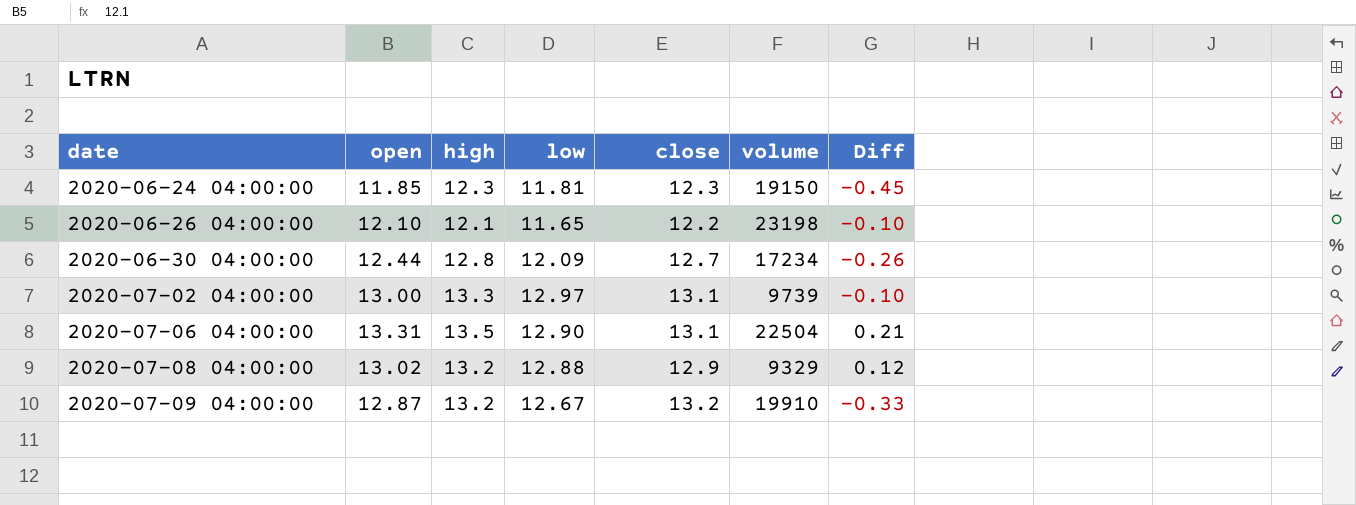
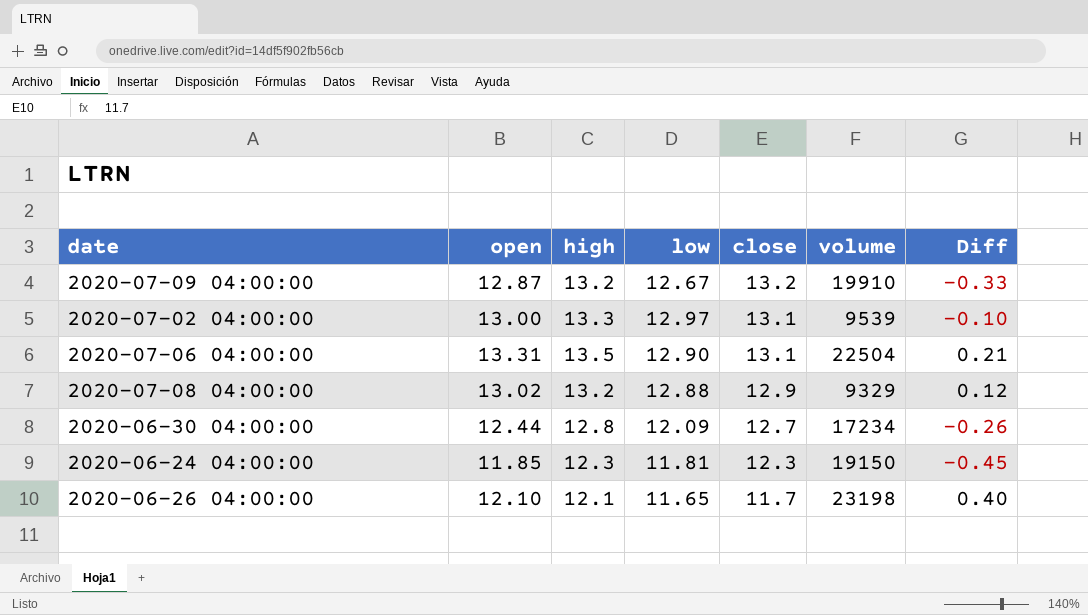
row order: date ascending -> close descending
2020-07-02 04:00:00 | volume: 9739 -> 9539
2020-06-26 04:00:00 | close: 12.2 -> 11.7
2020-06-26 04:00:00 | Diff: -0.10 -> 0.40

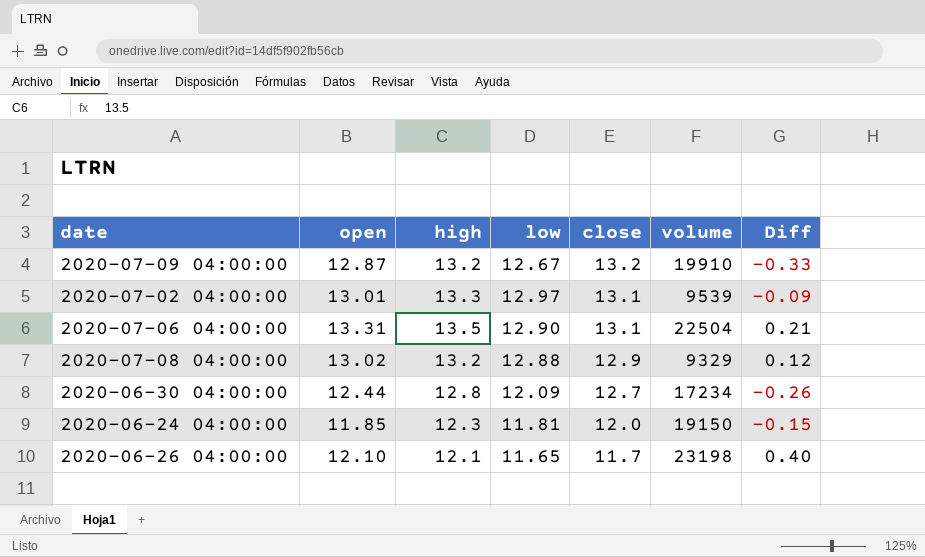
2020-07-02 04:00:00 | open: 13.00 -> 13.01
2020-07-02 04:00:00 | Diff: -0.10 -> -0.09
2020-06-24 04:00:00 | close: 12.3 -> 12.0
2020-06-24 04:00:00 | Diff: -0.45 -> -0.15

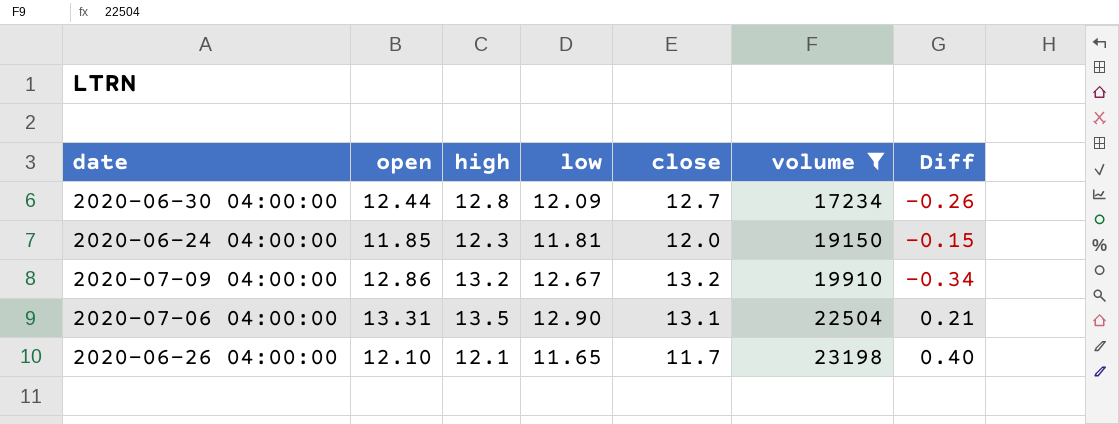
filter: none -> volume >= 17234
row order: close descending -> volume ascending
2020-07-09 04:00:00 | open: 12.87 -> 12.86
2020-07-09 04:00:00 | Diff: -0.33 -> -0.34

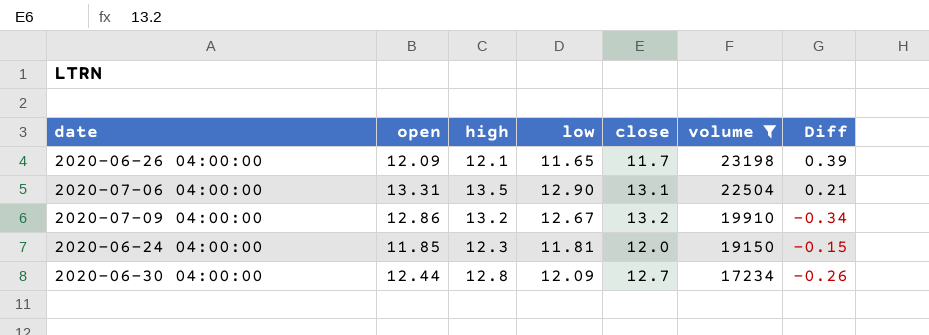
row order: volume ascending -> volume descending
2020-06-26 04:00:00 | open: 12.10 -> 12.09
2020-06-26 04:00:00 | Diff: 0.40 -> 0.39

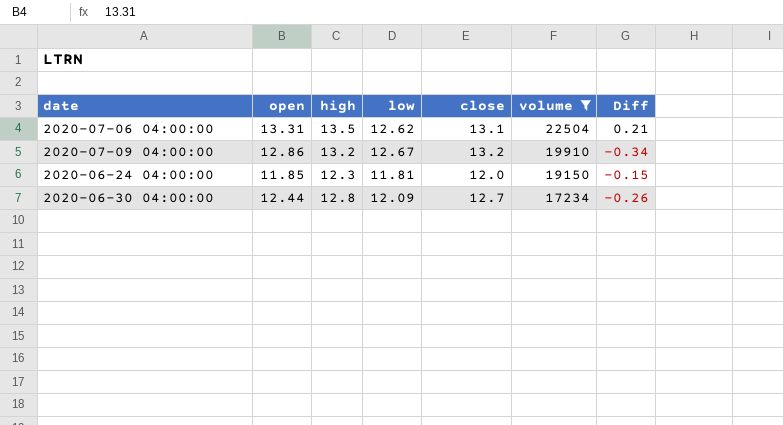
row 2020-06-26 04:00:00: 12.09 | 12.1 | 11.65 | 11.7 | 23198 | 0.39 -> none
2020-07-06 04:00:00 | low: 12.90 -> 12.62

